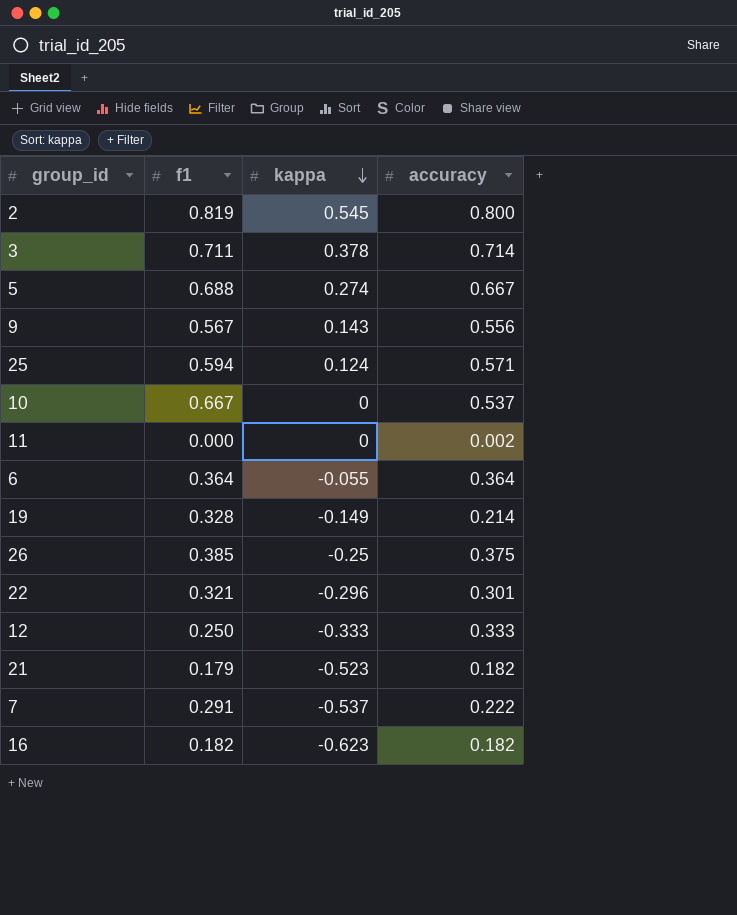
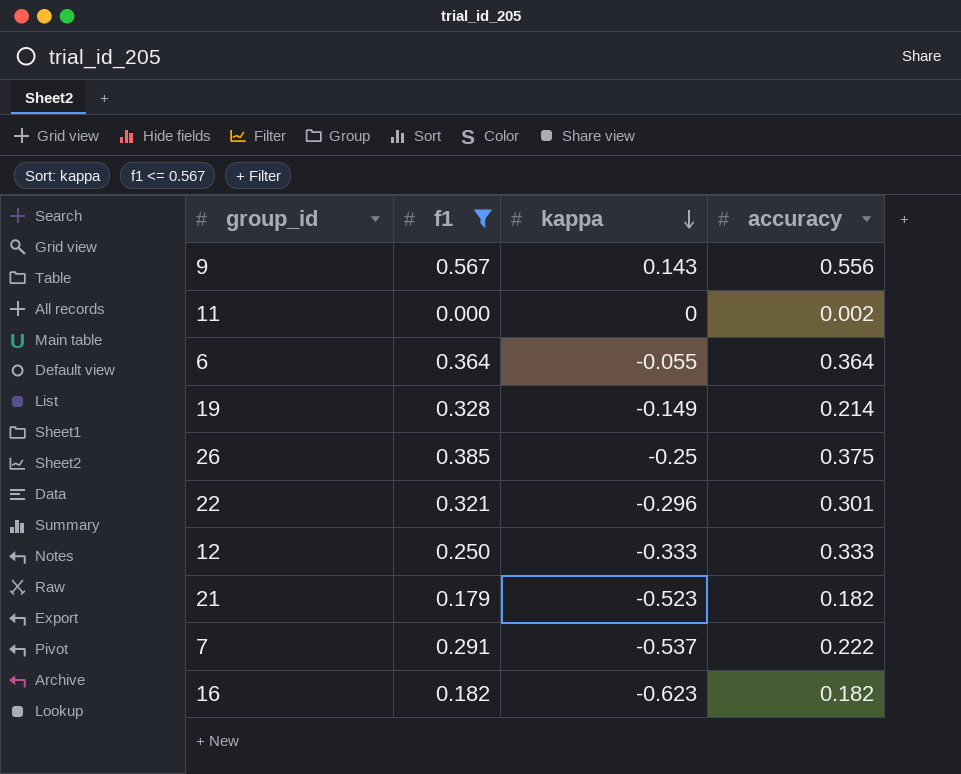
filter: none -> f1 <= 0.567

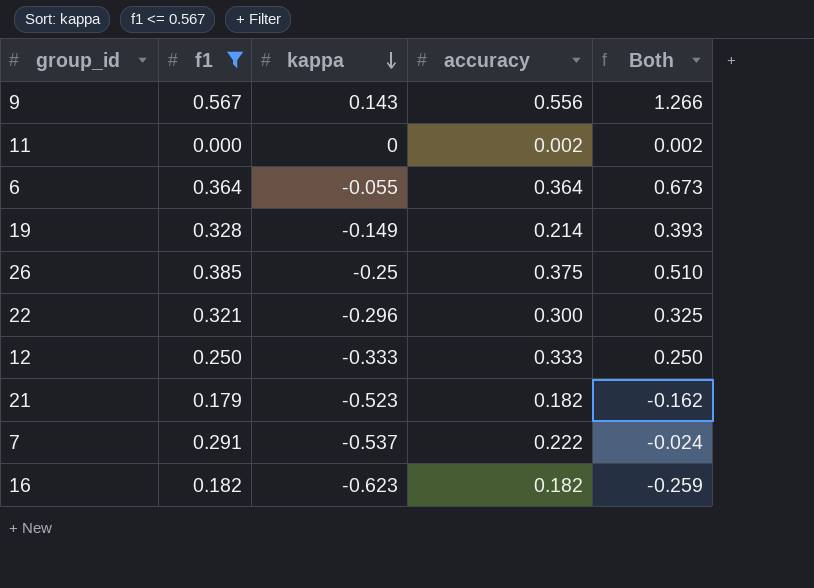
column Both | formula: none -> [f1] + [kappa] + [accuracy]
22 | accuracy: 0.301 -> 0.300

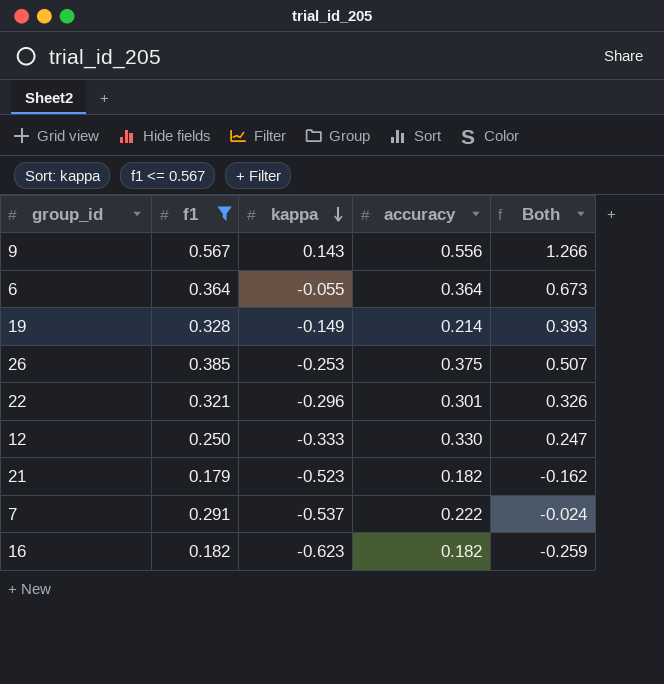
row 11: 0.000 | 0 | 0.002 | 0.002 -> none
26 | kappa: -0.25 -> -0.253
26 | Both: 0.510 -> 0.507
22 | accuracy: 0.300 -> 0.301
22 | Both: 0.325 -> 0.326
12 | accuracy: 0.333 -> 0.330
12 | Both: 0.250 -> 0.247

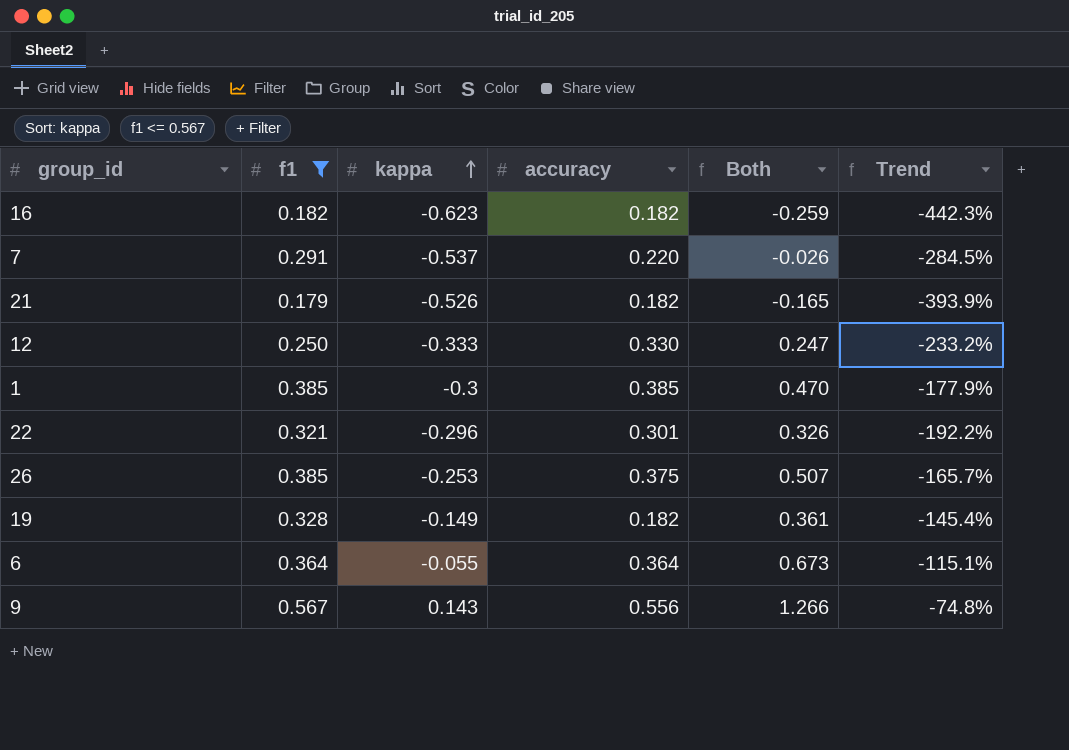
row order: kappa descending -> kappa ascending
column Trend | formula: none -> ([kappa] - [f1]) / [f1]
7 | accuracy: 0.222 -> 0.220
7 | Both: -0.024 -> -0.026
21 | kappa: -0.523 -> -0.526
21 | Both: -0.162 -> -0.165
row 1: none -> 0.385 | -0.3 | 0.385 | 0.470 | -177.9%
19 | accuracy: 0.214 -> 0.182
19 | Both: 0.393 -> 0.361

